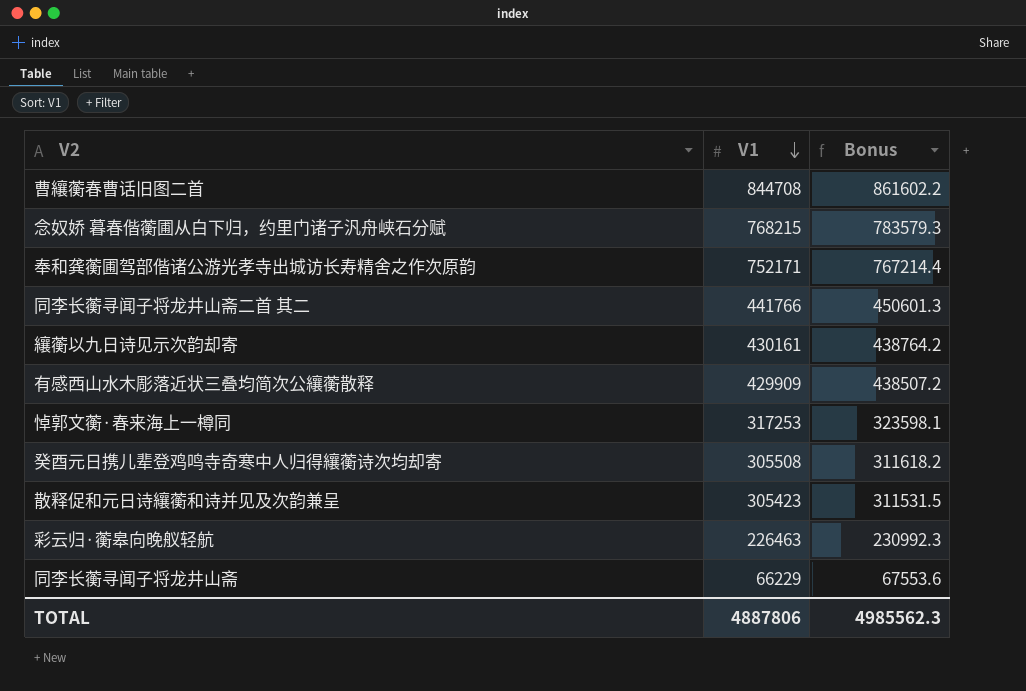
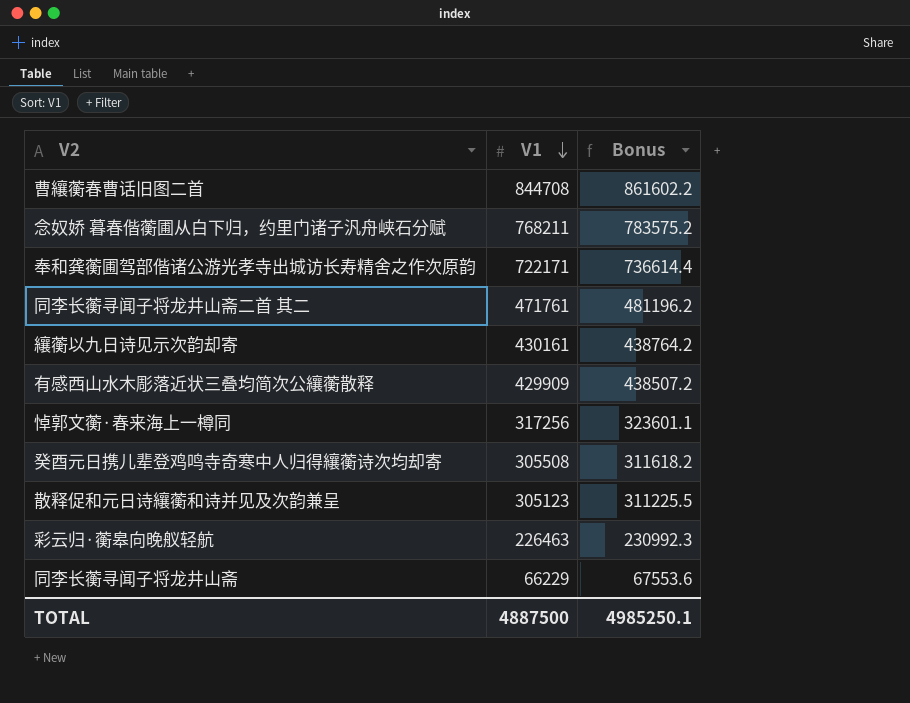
念奴娇 暮春偕蘅圃从白下归，约里门诸子汎舟峡石分赋 | V1: 768215 -> 768211
念奴娇 暮春偕蘅圃从白下归，约里门诸子汎舟峡石分赋 | Bonus: 783579.3 -> 783575.2
奉和龚蘅圃驾部偕诸公游光孝寺出城访长寿精舍之作次原韵 | V1: 752171 -> 722171
奉和龚蘅圃驾部偕诸公游光孝寺出城访长寿精舍之作次原韵 | Bonus: 767214.4 -> 736614.4
同李长蘅寻闻子将龙井山斋二首 其二 | V1: 441766 -> 471761
同李长蘅寻闻子将龙井山斋二首 其二 | Bonus: 450601.3 -> 481196.2
悼郭文蘅·春来海上一樽同 | V1: 317253 -> 317256
悼郭文蘅·春来海上一樽同 | Bonus: 323598.1 -> 323601.1
散释促和元日诗纕蘅和诗并见及次韵兼呈 | V1: 305423 -> 305123
散释促和元日诗纕蘅和诗并见及次韵兼呈 | Bonus: 311531.5 -> 311225.5
TOTAL | V1: 4887806 -> 4887500
TOTAL | Bonus: 4985562.3 -> 4985250.1

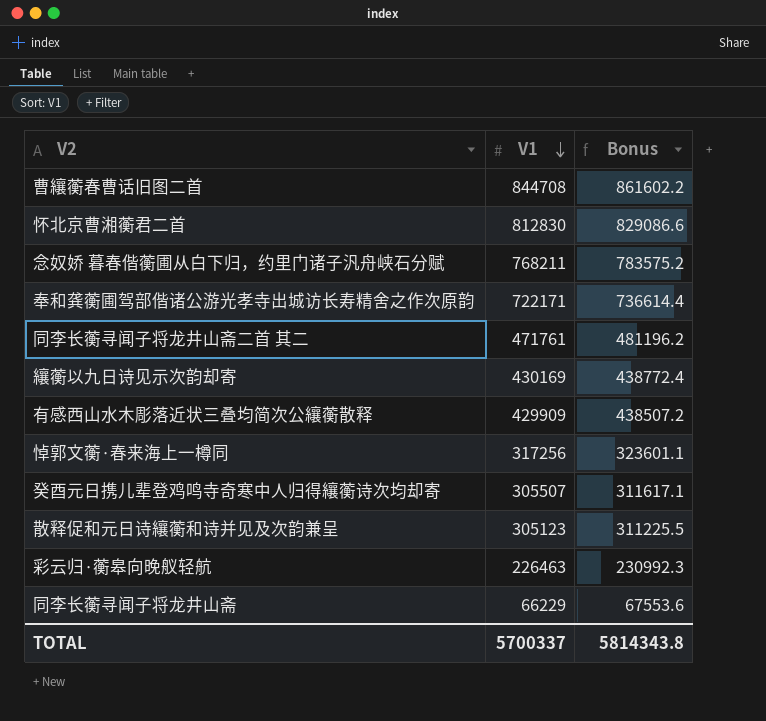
row 怀北京曹湘蘅君二首: none -> 812830 | 829086.6
纕蘅以九日诗见示次韵却寄 | V1: 430161 -> 430169
纕蘅以九日诗见示次韵却寄 | Bonus: 438764.2 -> 438772.4
癸酉元日携儿辈登鸡鸣寺奇寒中人归得纕蘅诗次均却寄 | V1: 305508 -> 305507
癸酉元日携儿辈登鸡鸣寺奇寒中人归得纕蘅诗次均却寄 | Bonus: 311618.2 -> 311617.1
TOTAL | V1: 4887500 -> 5700337
TOTAL | Bonus: 4985250.1 -> 5814343.8

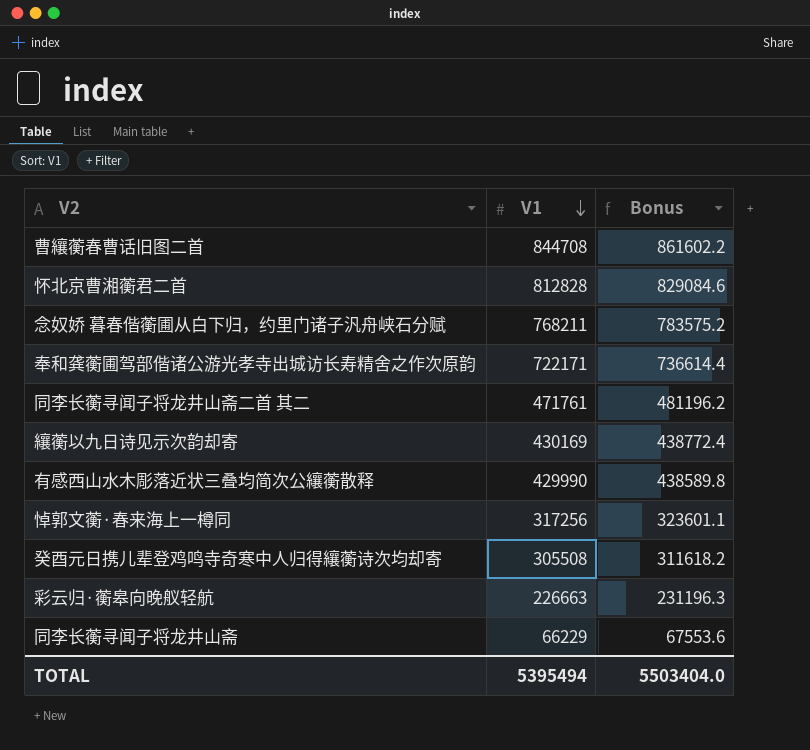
row 散释促和元日诗纕蘅和诗并见及次韵兼呈: 305123 | 311225.5 -> none
怀北京曹湘蘅君二首 | V1: 812830 -> 812828
怀北京曹湘蘅君二首 | Bonus: 829086.6 -> 829084.6
有感西山水木彫落近状三叠均简次公纕蘅散释 | V1: 429909 -> 429990
有感西山水木彫落近状三叠均简次公纕蘅散释 | Bonus: 438507.2 -> 438589.8
癸酉元日携儿辈登鸡鸣寺奇寒中人归得纕蘅诗次均却寄 | V1: 305507 -> 305508
癸酉元日携儿辈登鸡鸣寺奇寒中人归得纕蘅诗次均却寄 | Bonus: 311617.1 -> 311618.2
彩云归·蘅皋向晚舣轻航 | V1: 226463 -> 226663
彩云归·蘅皋向晚舣轻航 | Bonus: 230992.3 -> 231196.3
TOTAL | V1: 5700337 -> 5395494
TOTAL | Bonus: 5814343.8 -> 5503404.0

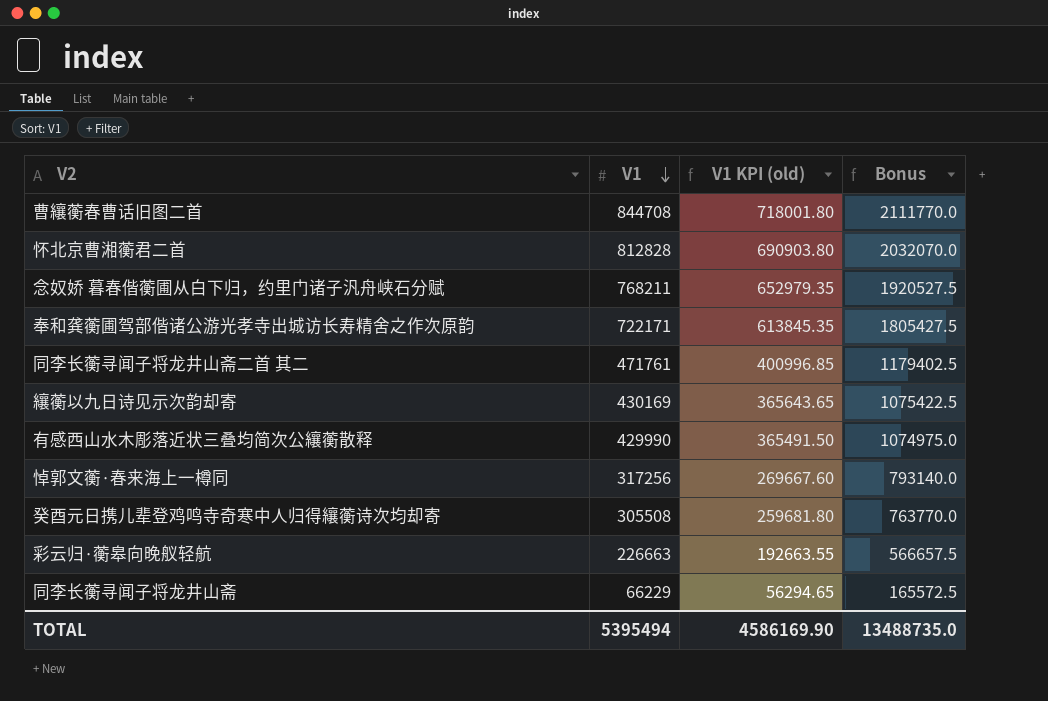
column V1 KPI (old) | formula: none -> [V1] * 0.85
column Bonus | formula: [V1] * 1.02 -> [V1] * 2.5
TOTAL | Bonus: 5503404.0 -> 13488735.0

